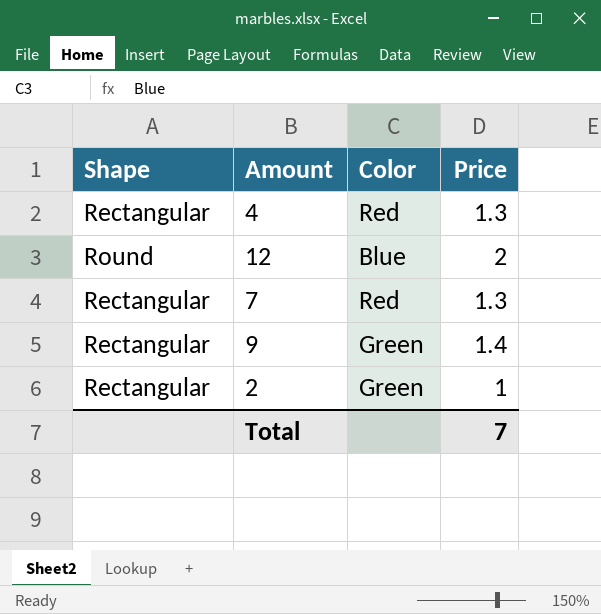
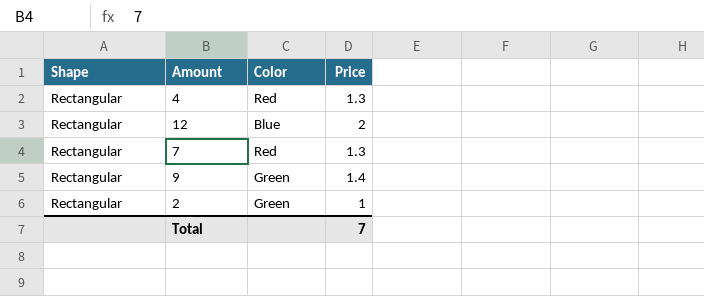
12 | Shape: Round -> Rectangular

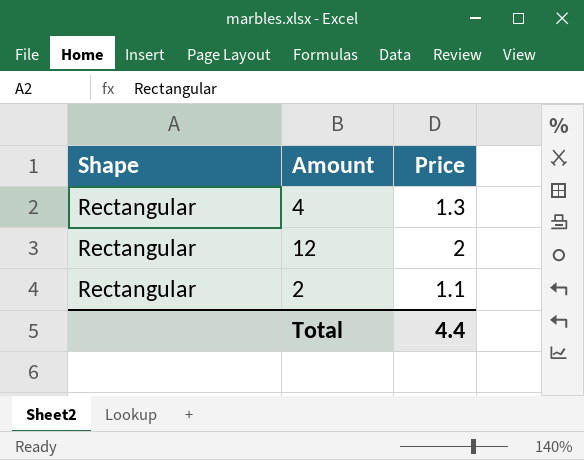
column Color | position: 3 -> none
row 7: Rectangular | Red | 1.3 -> none
row 9: Rectangular | Green | 1.4 -> none
2 | Price: 1 -> 1.1
Total | Price: 7 -> 4.4

